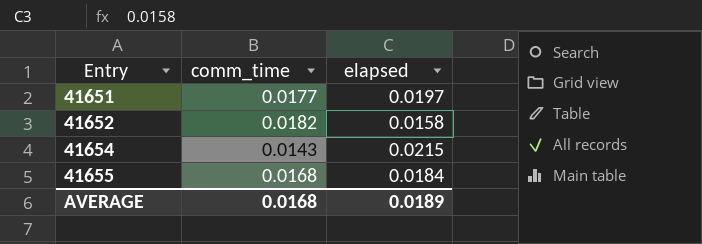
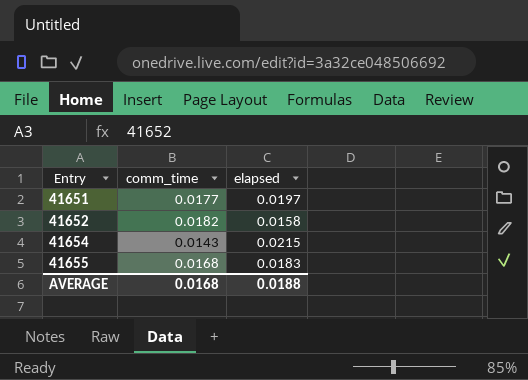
41655 | elapsed: 0.0184 -> 0.0183
AVERAGE | elapsed: 0.0189 -> 0.0188

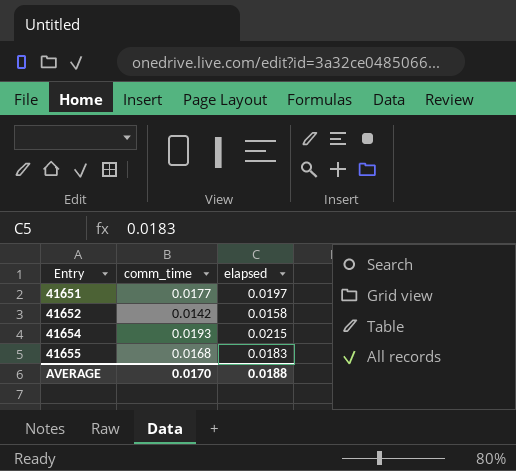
41652 | comm_time: 0.0182 -> 0.0142
41654 | comm_time: 0.0143 -> 0.0193
AVERAGE | comm_time: 0.0168 -> 0.0170

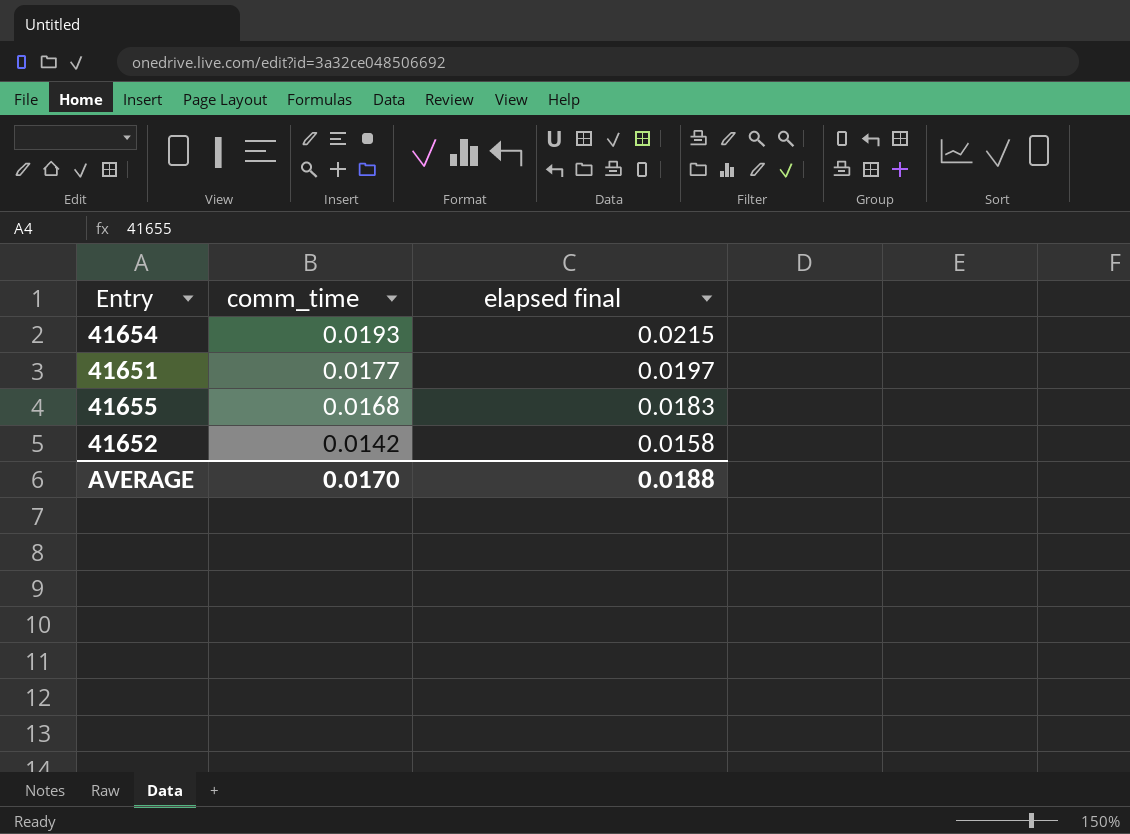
row order: Entry ascending -> comm_time descending
column name: elapsed -> elapsed final

